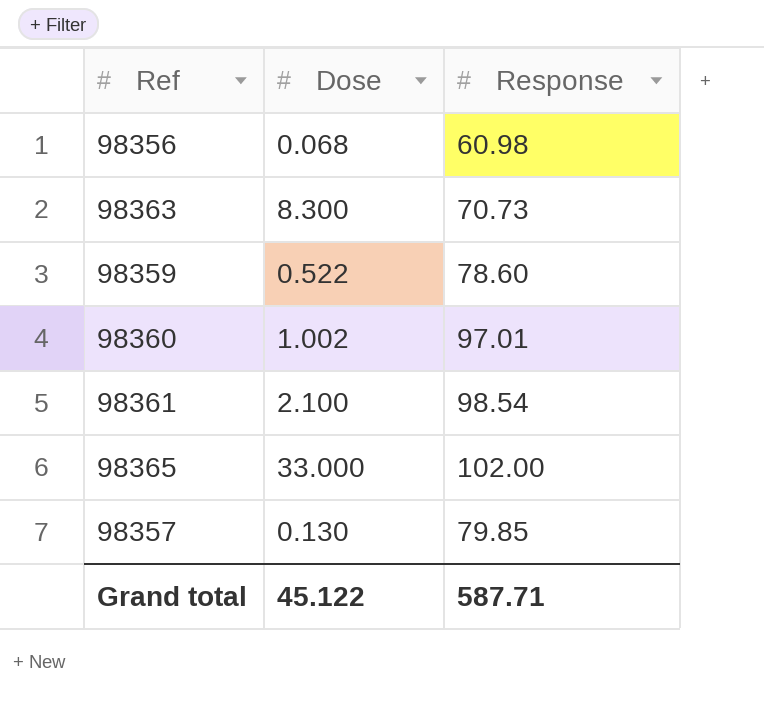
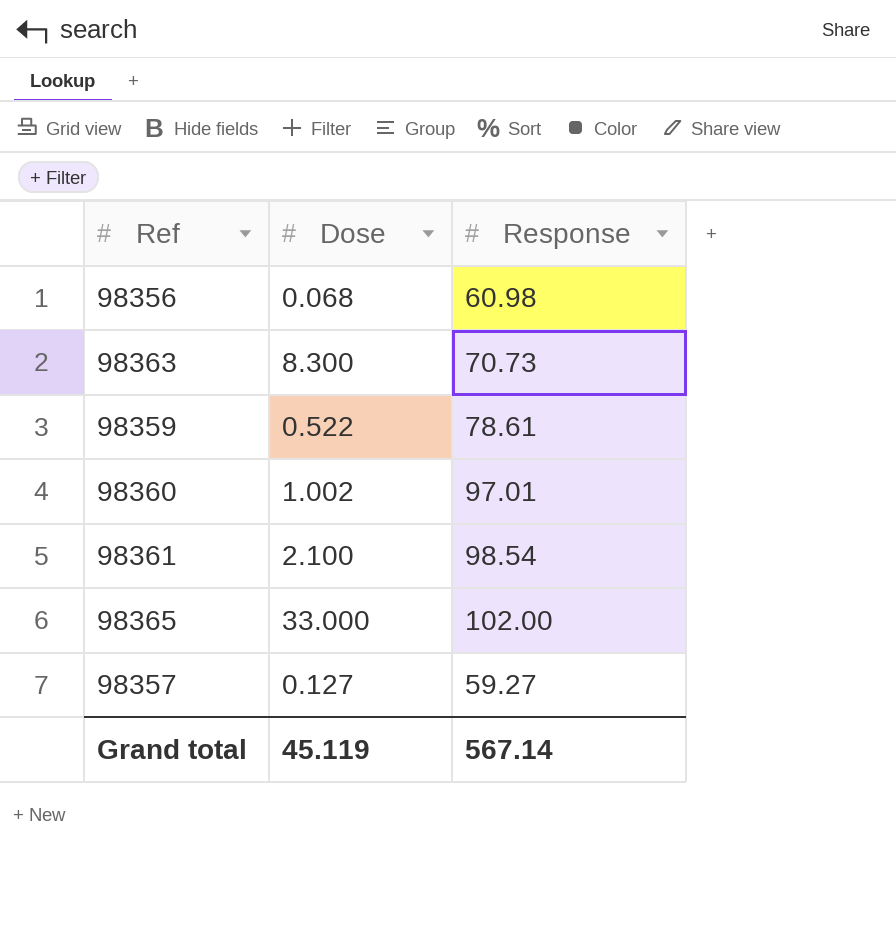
98359 | Response: 78.60 -> 78.61
98357 | Dose: 0.130 -> 0.127
98357 | Response: 79.85 -> 59.27
Grand total | Dose: 45.122 -> 45.119
Grand total | Response: 587.71 -> 567.14

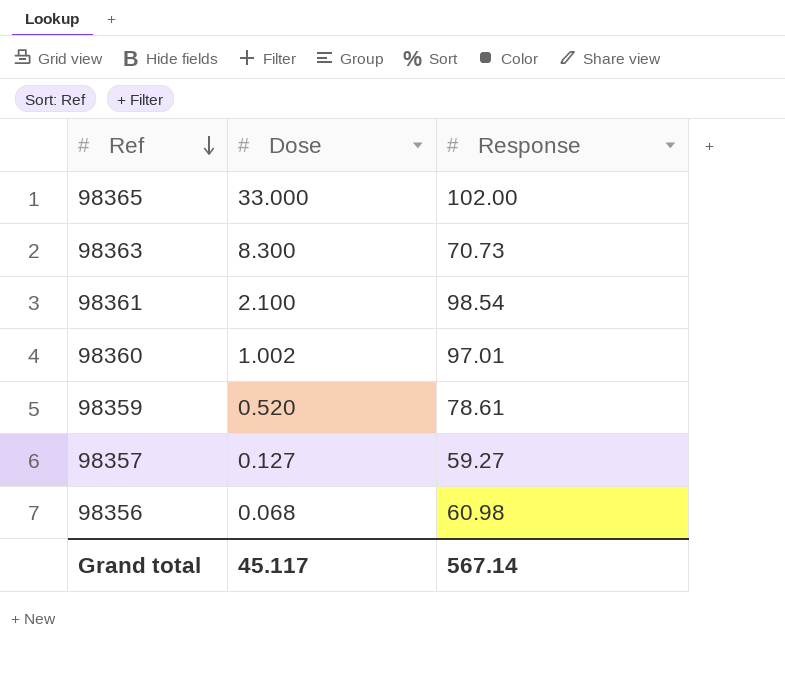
row order: none -> Ref descending
98359 | Dose: 0.522 -> 0.520
Grand total | Dose: 45.119 -> 45.117

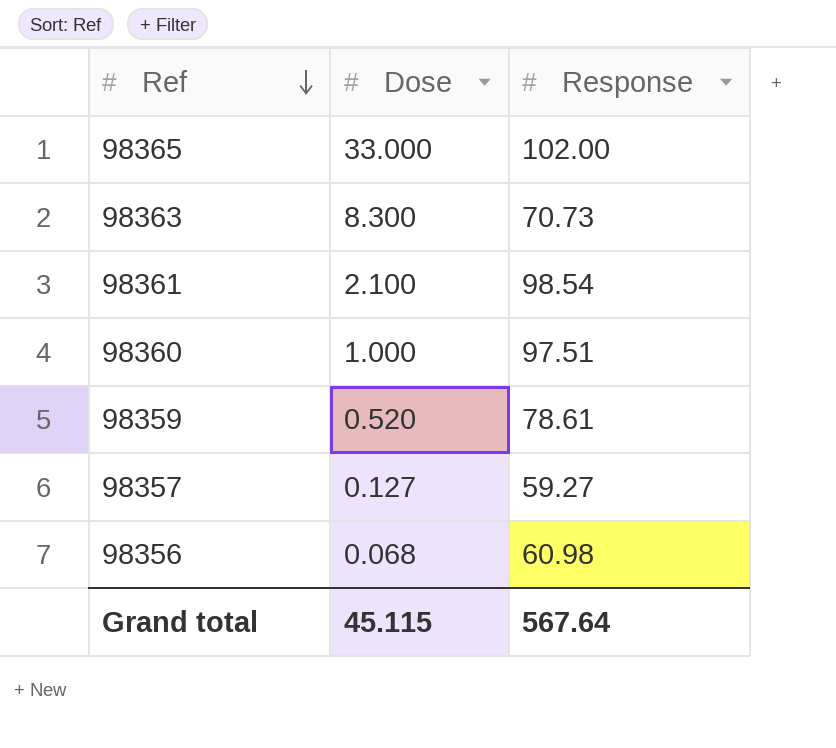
98360 | Dose: 1.002 -> 1.000
98360 | Response: 97.01 -> 97.51
Grand total | Dose: 45.117 -> 45.115
Grand total | Response: 567.14 -> 567.64

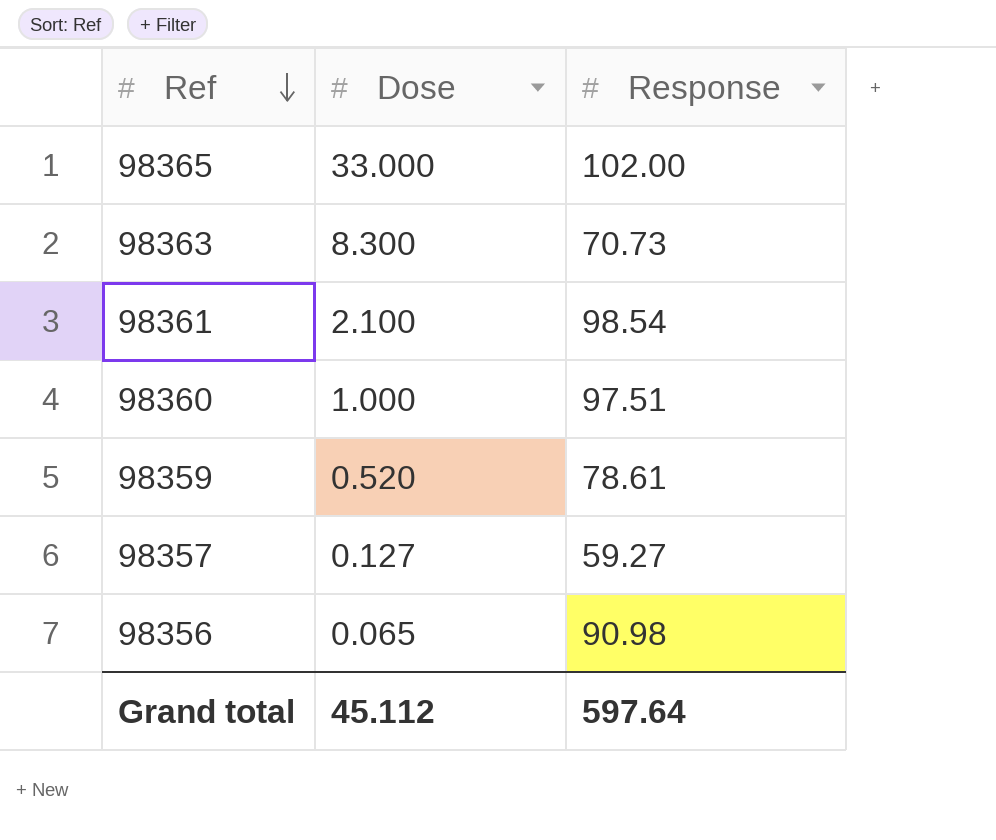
98356 | Dose: 0.068 -> 0.065
98356 | Response: 60.98 -> 90.98
Grand total | Dose: 45.115 -> 45.112
Grand total | Response: 567.64 -> 597.64

